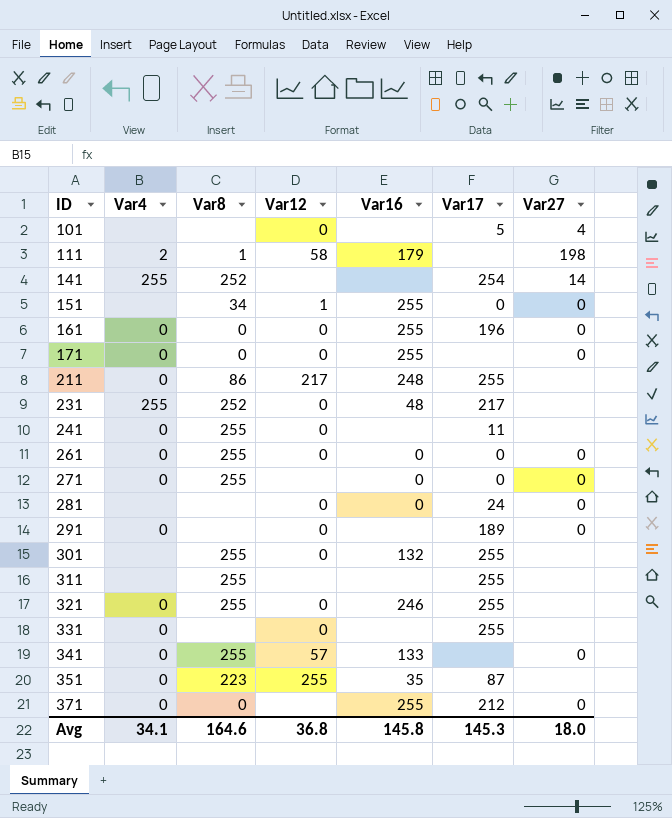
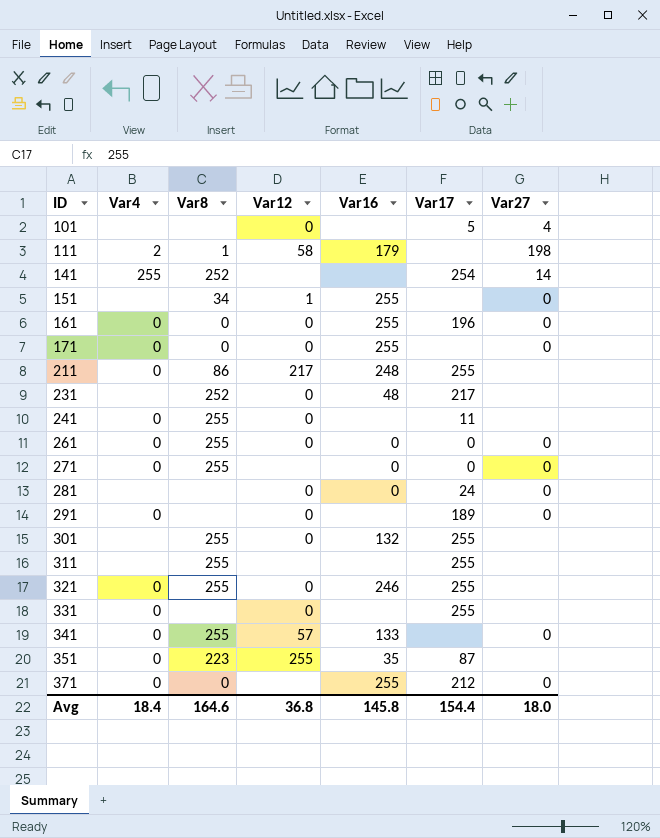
151 | Var17: 0 -> none
231 | Var4: 255 -> none
Avg | Var4: 34.1 -> 18.4
Avg | Var17: 145.3 -> 154.4

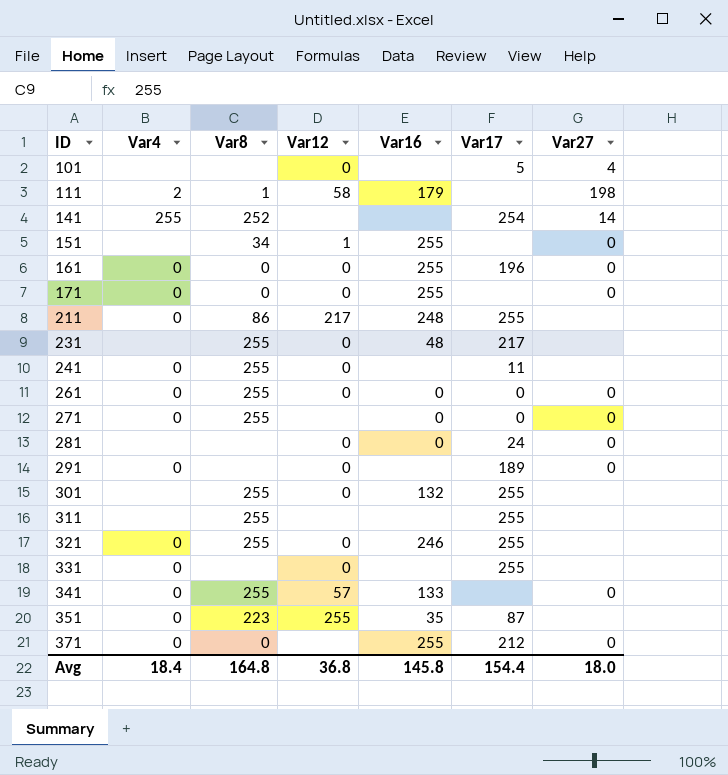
231 | Var8: 252 -> 255
Avg | Var8: 164.6 -> 164.8

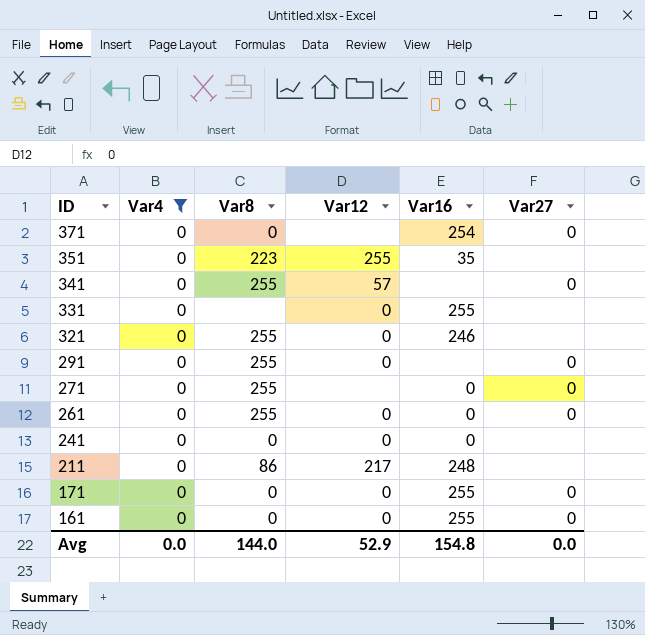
filter: none -> Var4 = 0
row order: ID ascending -> ID descending
column Var17 | position: 6 -> none
371 | Var16: 255 -> 254
341 | Var16: 133 -> none
331 | Var16: none -> 255
291 | Var8: none -> 255
241 | Var8: 255 -> 0
241 | Var16: none -> 0
Avg | Var4: 18.4 -> 0.0
Avg | Var8: 164.8 -> 144.0
Avg | Var12: 36.8 -> 52.9
Avg | Var16: 145.8 -> 154.8
Avg | Var27: 18.0 -> 0.0

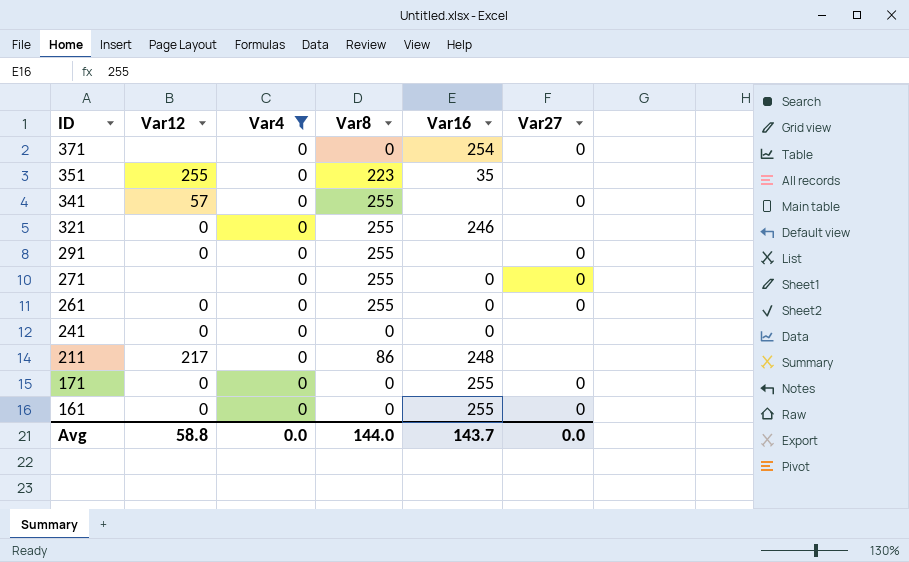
column Var12 | position: 4 -> 2
row 331: 0 | none | 0 | 255 | none -> none
Avg | Var12: 52.9 -> 58.8
Avg | Var16: 154.8 -> 143.7

